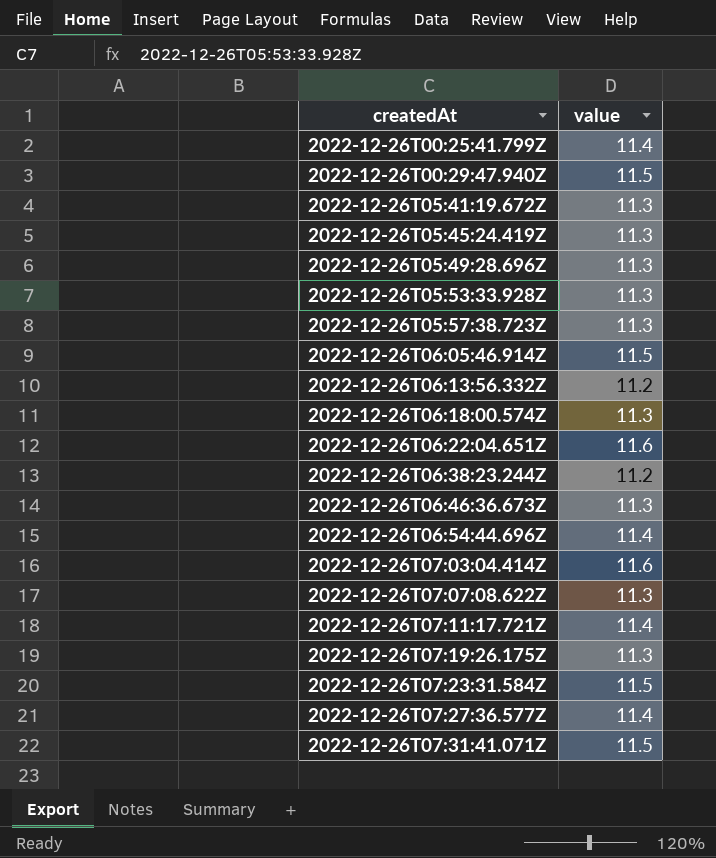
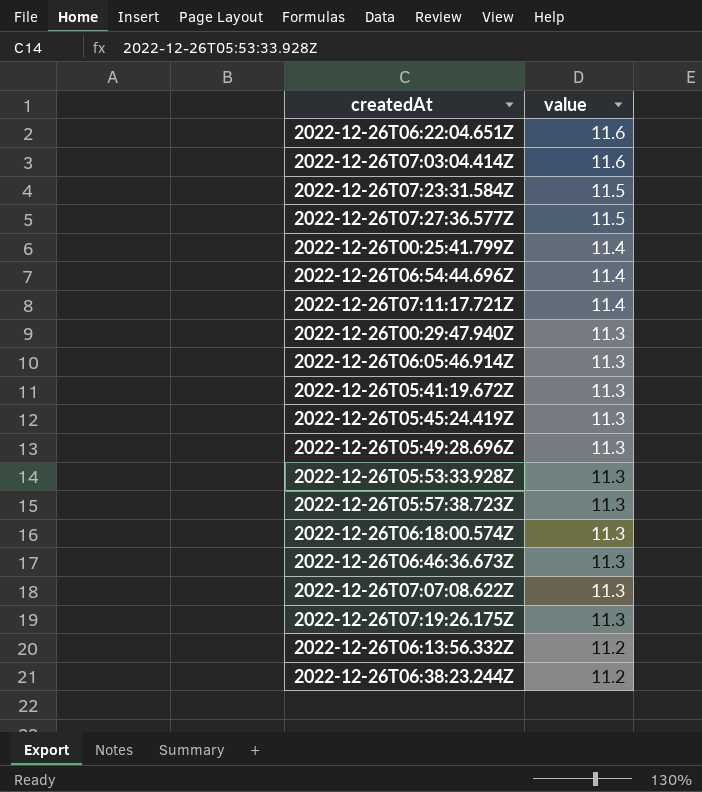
row order: createdAt ascending -> value descending
row 2022-12-26T07:31:41.071Z: 11.5 -> none
2022-12-26T07:27:36.577Z | value: 11.4 -> 11.5
2022-12-26T00:29:47.940Z | value: 11.5 -> 11.3
2022-12-26T06:05:46.914Z | value: 11.5 -> 11.3

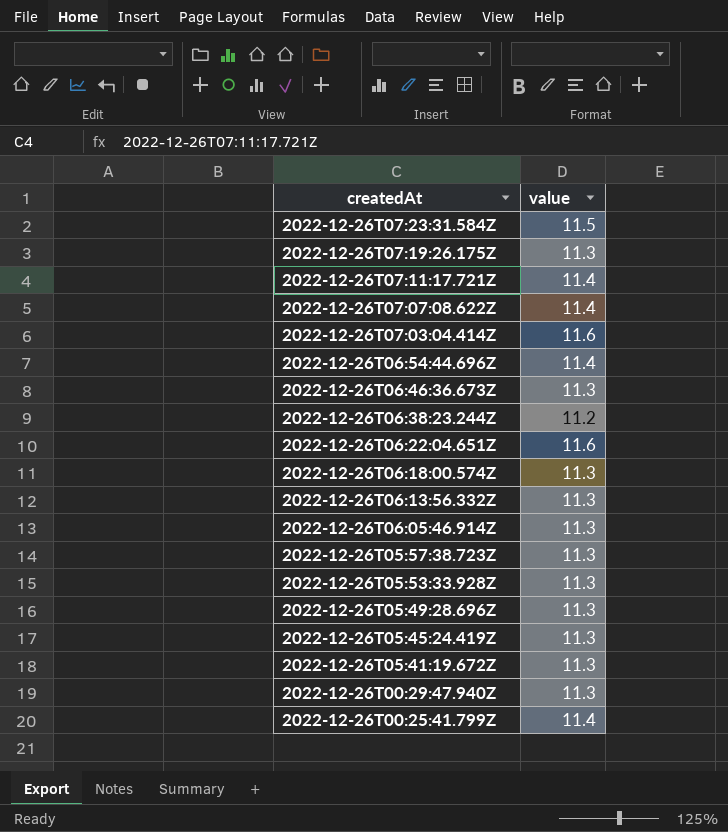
row order: value descending -> createdAt descending
row 2022-12-26T07:27:36.577Z: 11.5 -> none
2022-12-26T07:07:08.622Z | value: 11.3 -> 11.4
2022-12-26T06:13:56.332Z | value: 11.2 -> 11.3

